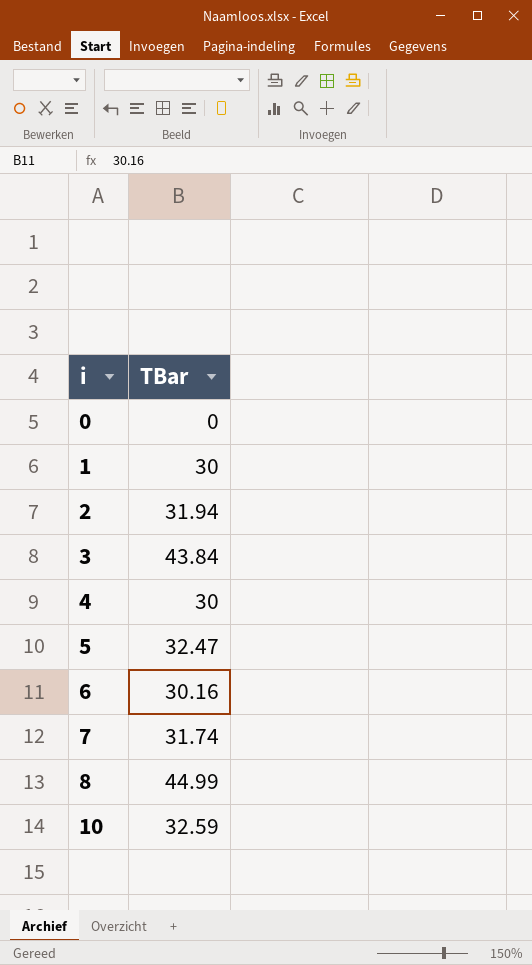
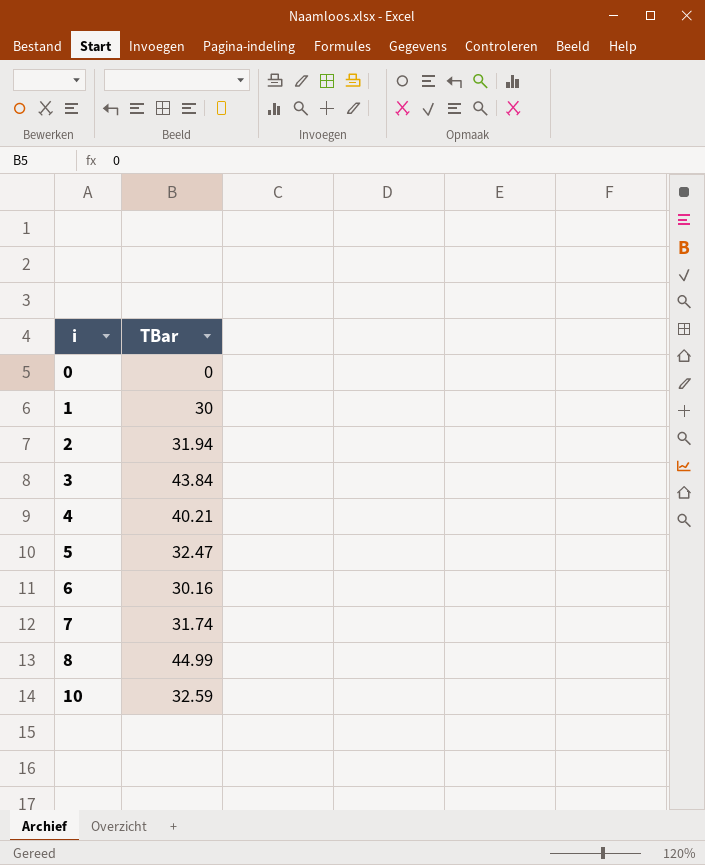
4 | TBar: 30 -> 40.21

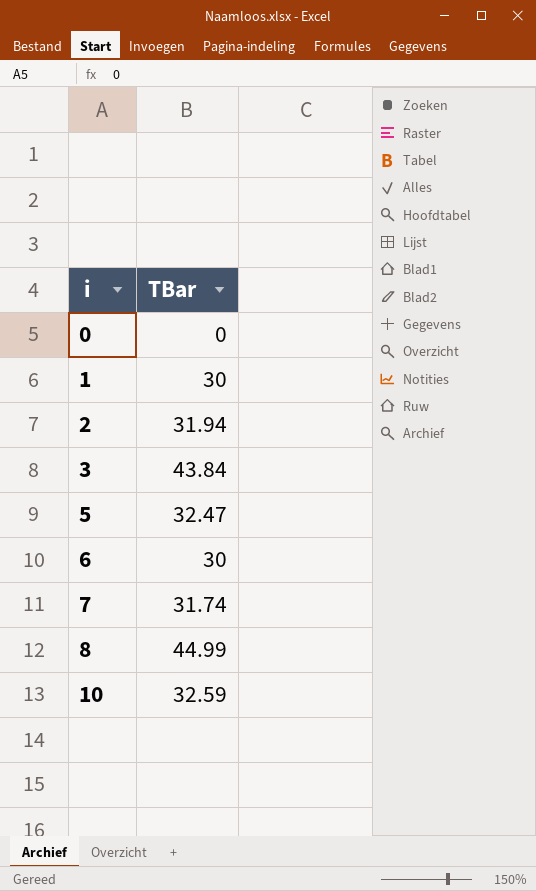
row 4: 40.21 -> none
6 | TBar: 30.16 -> 30

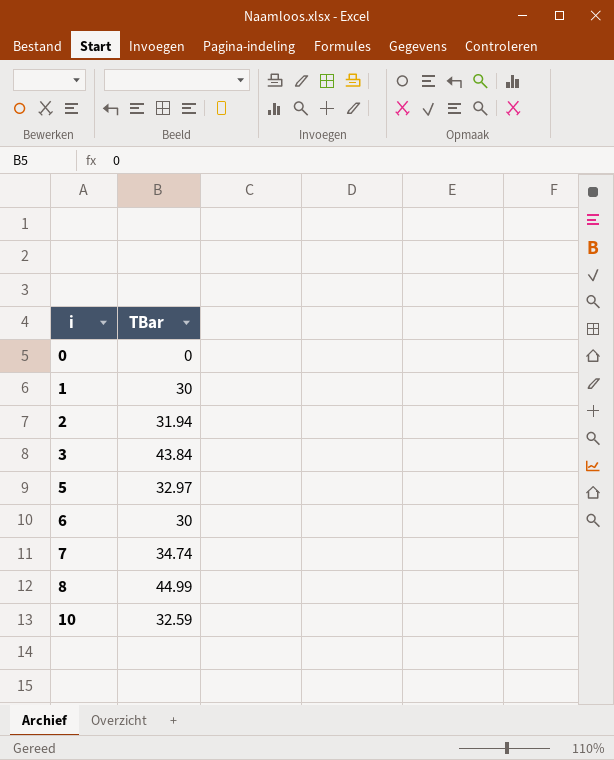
5 | TBar: 32.47 -> 32.97
7 | TBar: 31.74 -> 34.74

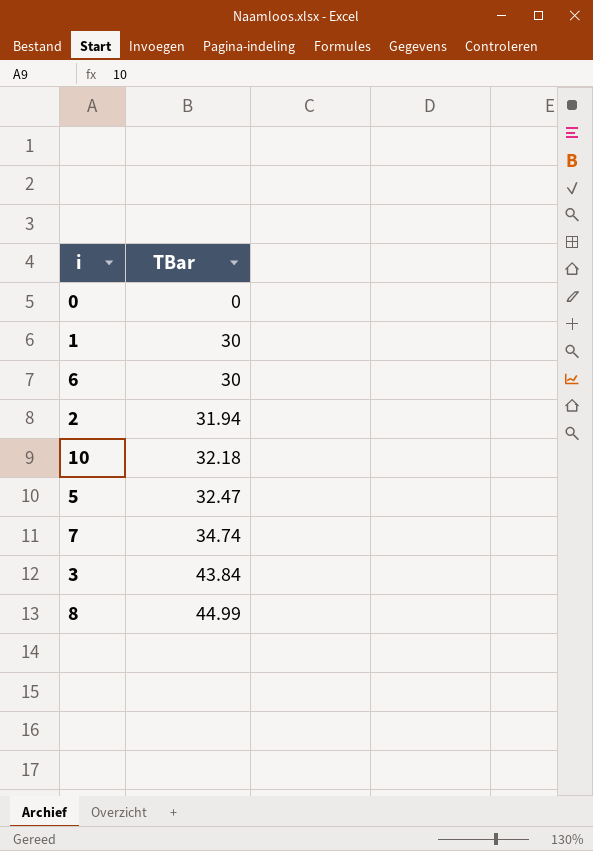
row order: i ascending -> TBar ascending
10 | TBar: 32.59 -> 32.18
5 | TBar: 32.97 -> 32.47

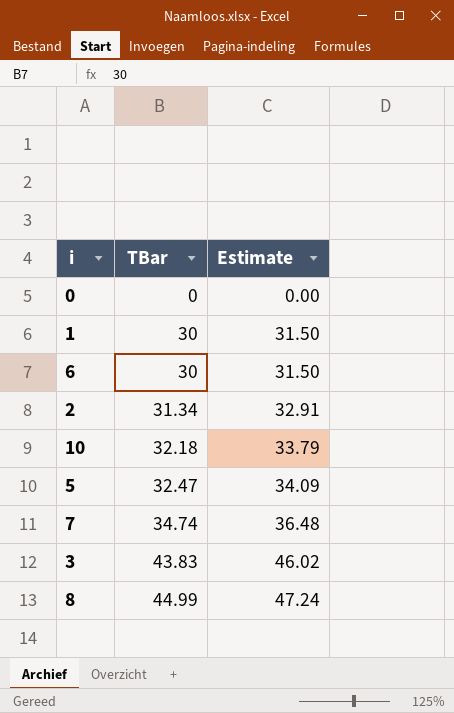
column Estimate | formula: none -> [TBar] * 1.05
2 | TBar: 31.94 -> 31.34
3 | TBar: 43.84 -> 43.83

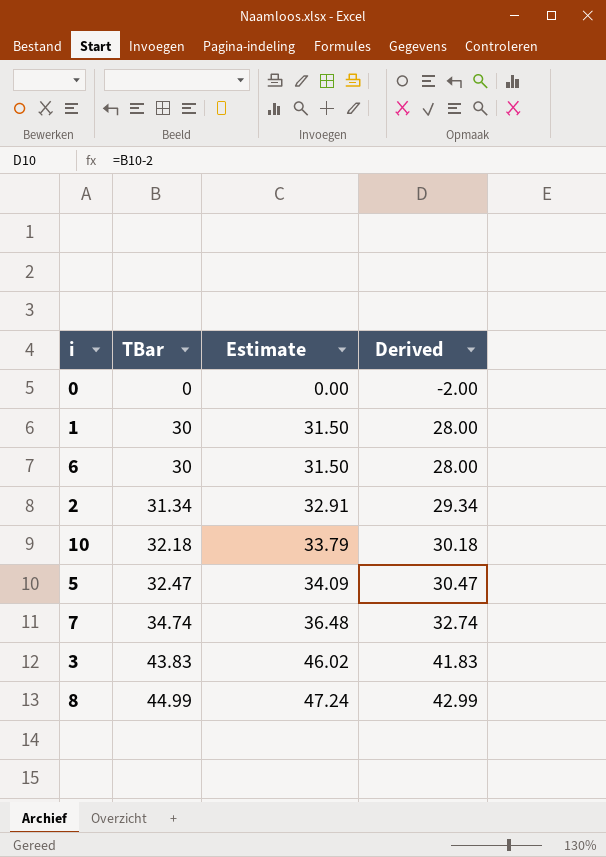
column Derived | formula: none -> [TBar] - 2

